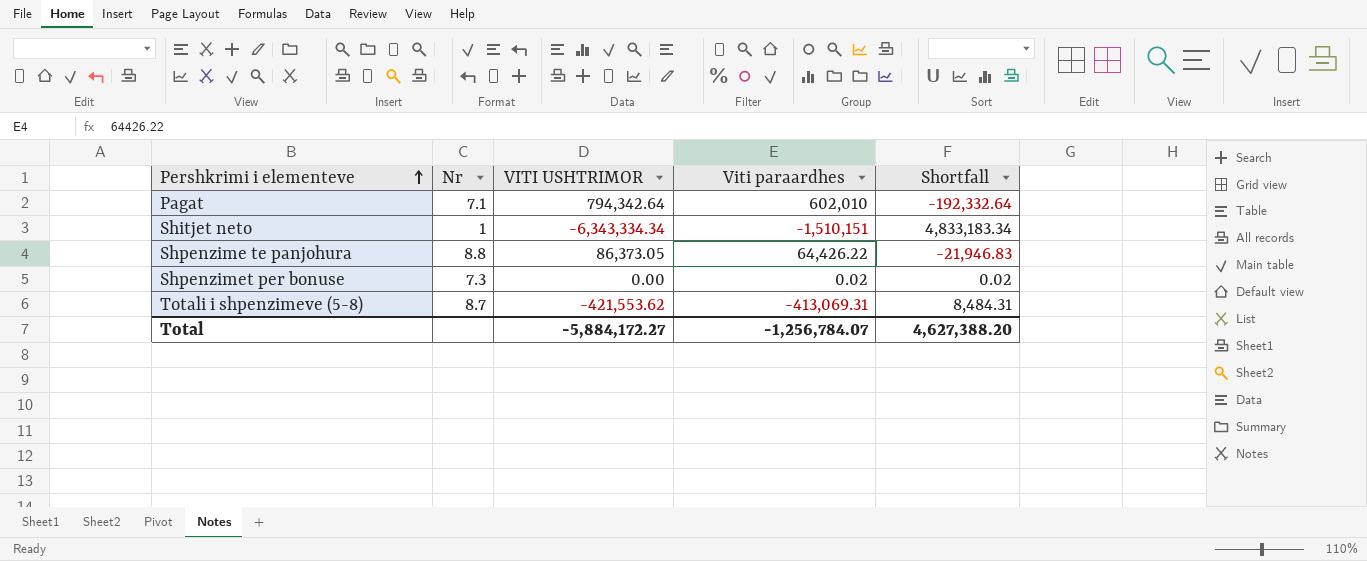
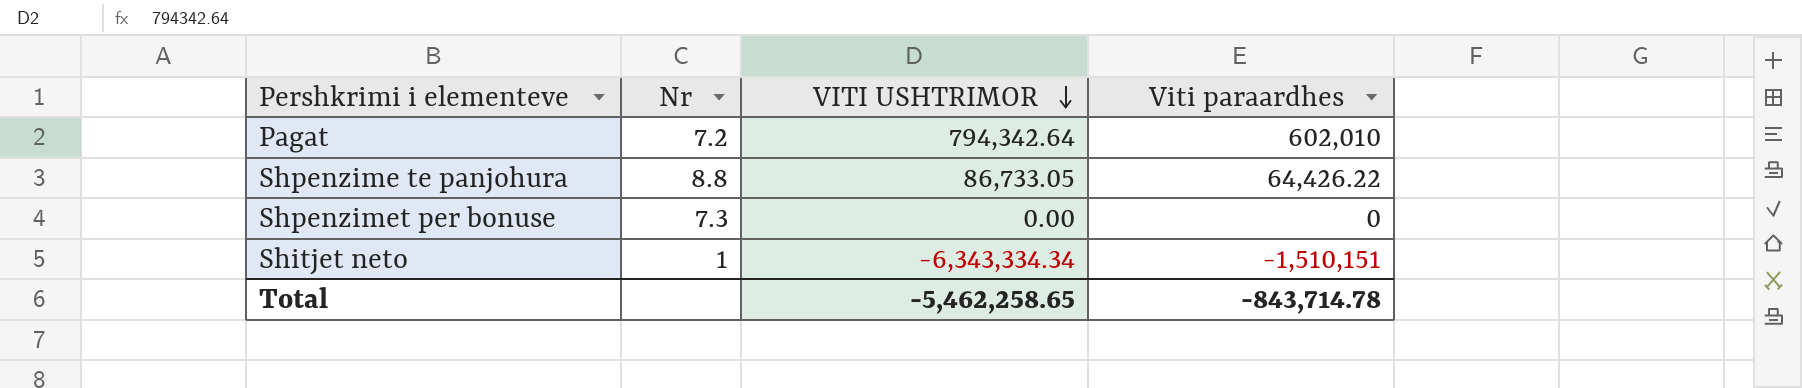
row order: Pershkrimi i elementeve ascending -> VITI USHTRIMOR descending
column Shortfall | formula: [Viti paraardhes] - [VITI USHTRIMOR] -> none
row Totali i shpenzimeve (5-8): 8.7 | -421,553.62 | -413,069.31 | 8,484.31 -> none
Pagat | Nr: 7.1 -> 7.2
Shpenzime te panjohura | VITI USHTRIMOR: 86,373.05 -> 86,733.05
Shpenzimet per bonuse | Viti paraardhes: 0.02 -> 0
Total | VITI USHTRIMOR: -5,884,172.27 -> -5,462,258.65
Total | Viti paraardhes: -1,256,784.07 -> -843,714.78

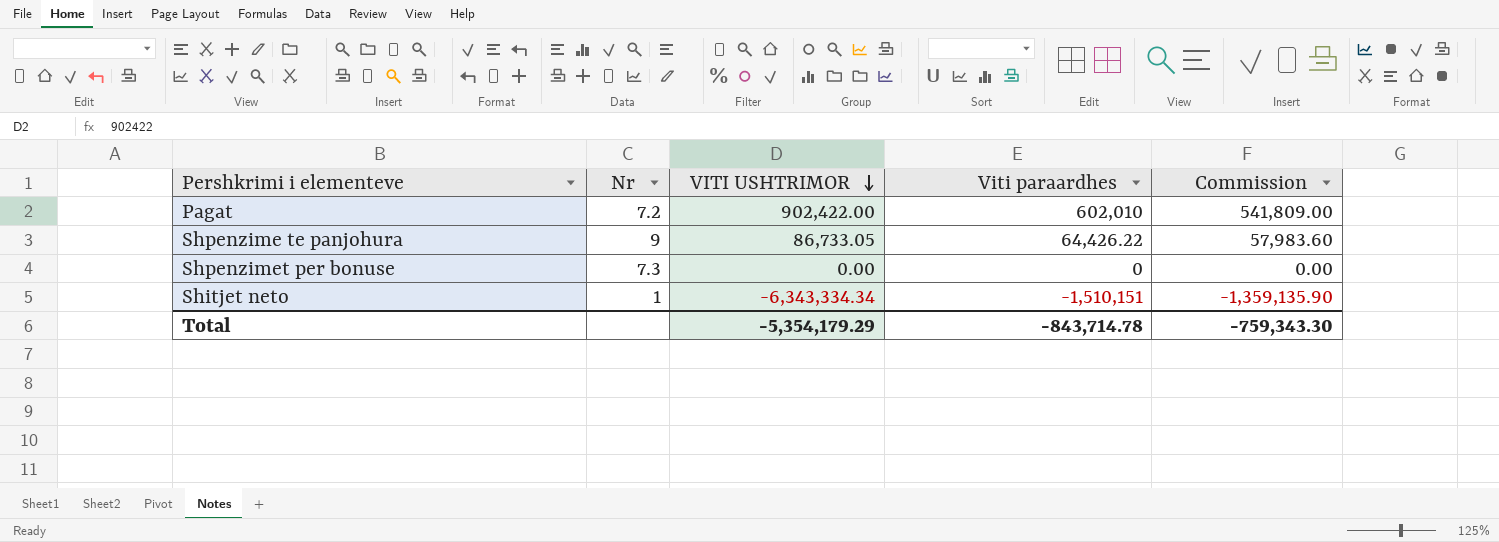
column Commission | formula: none -> [Viti paraardhes] * 0.9
Pagat | VITI USHTRIMOR: 794,342.64 -> 902,422.00
Shpenzime te panjohura | Nr: 8.8 -> 9
Total | VITI USHTRIMOR: -5,462,258.65 -> -5,354,179.29

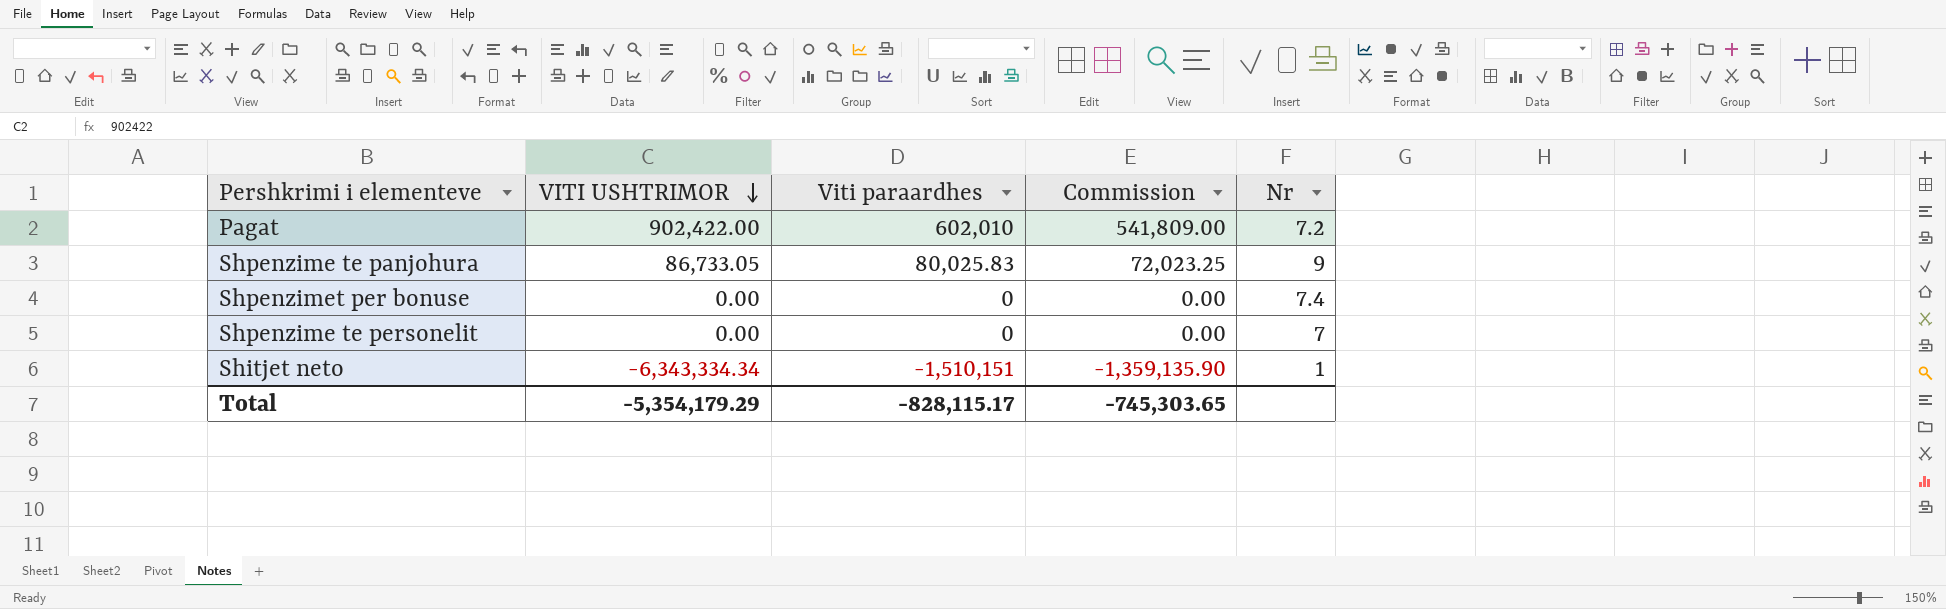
column Nr | position: 2 -> 5
Shpenzime te panjohura | Viti paraardhes: 64,426.22 -> 80,025.83
Shpenzime te panjohura | Commission: 57,983.60 -> 72,023.25
Shpenzimet per bonuse | Nr: 7.3 -> 7.4
row Shpenzime te personelit: none -> 0.00 | 0 | 0.00 | 7
Total | Viti paraardhes: -843,714.78 -> -828,115.17
Total | Commission: -759,343.30 -> -745,303.65

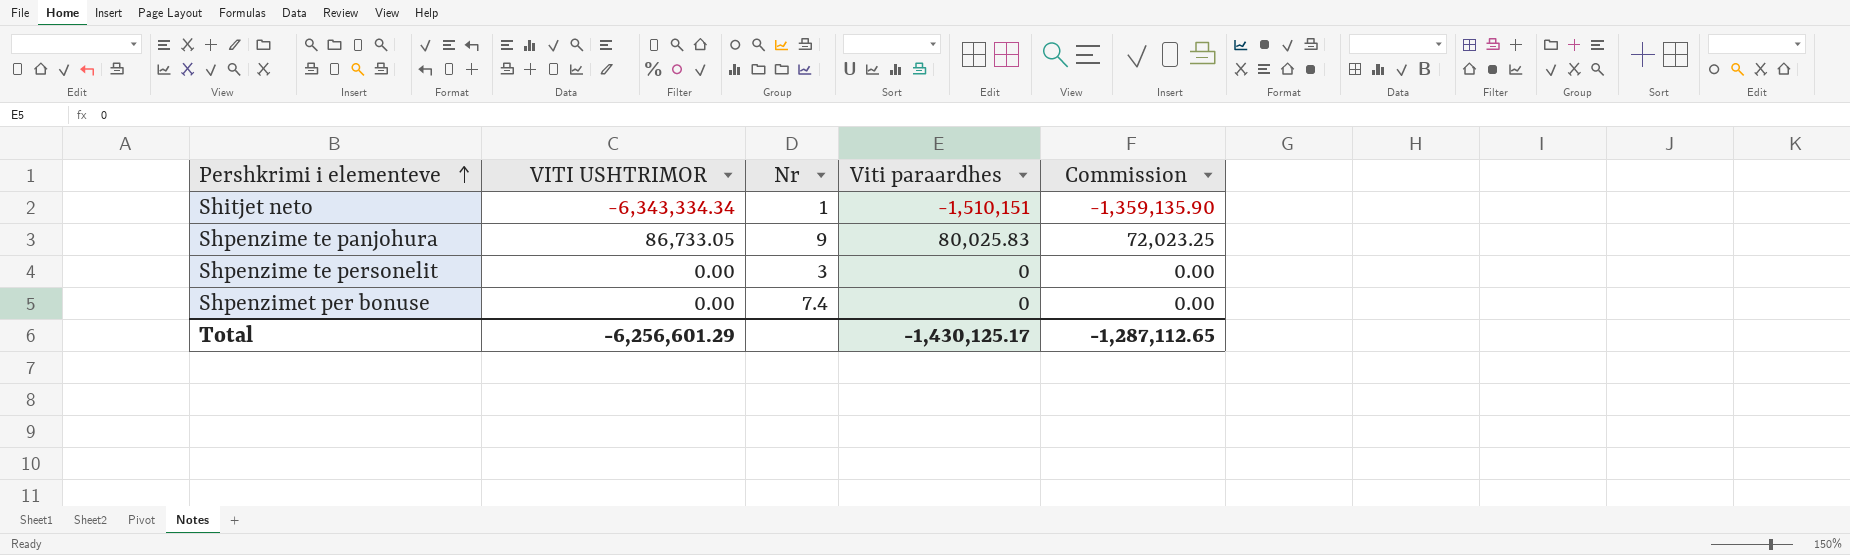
row order: VITI USHTRIMOR descending -> Pershkrimi i elementeve ascending
column Nr | position: 5 -> 3
row Pagat: 902,422.00 | 602,010 | 541,809.00 | 7.2 -> none
Shpenzime te personelit | Nr: 7 -> 3
Total | VITI USHTRIMOR: -5,354,179.29 -> -6,256,601.29
Total | Viti paraardhes: -828,115.17 -> -1,430,125.17
Total | Commission: -745,303.65 -> -1,287,112.65

